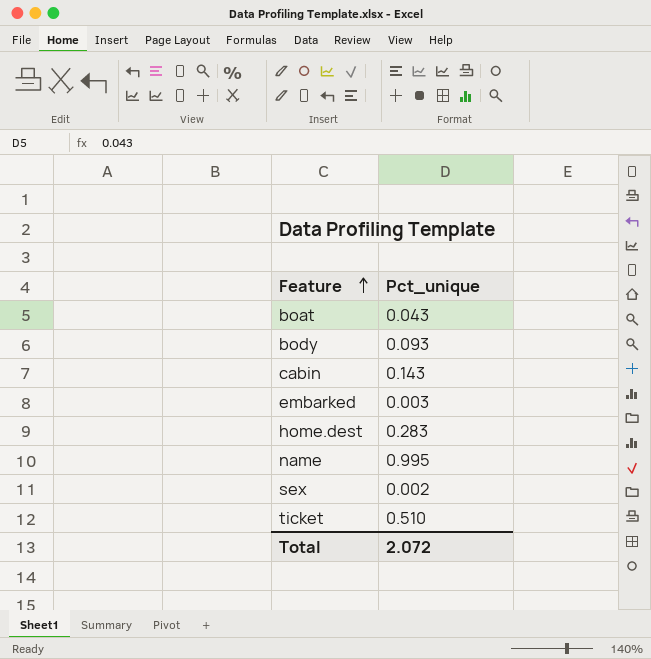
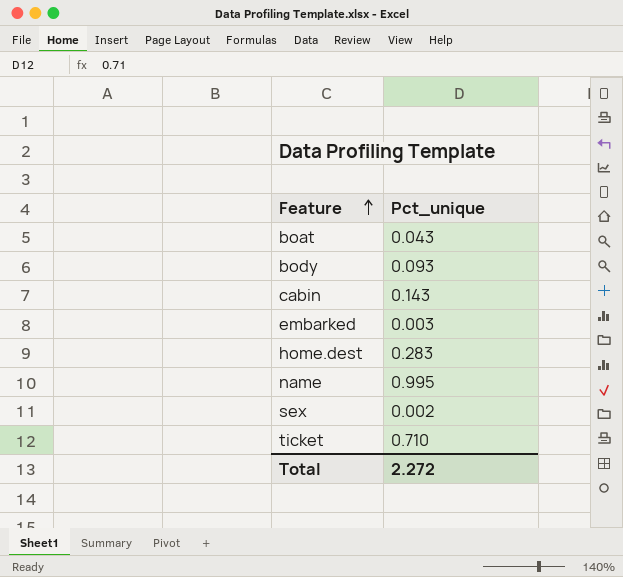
ticket | Pct_unique: 0.510 -> 0.710
Total | Pct_unique: 2.072 -> 2.272

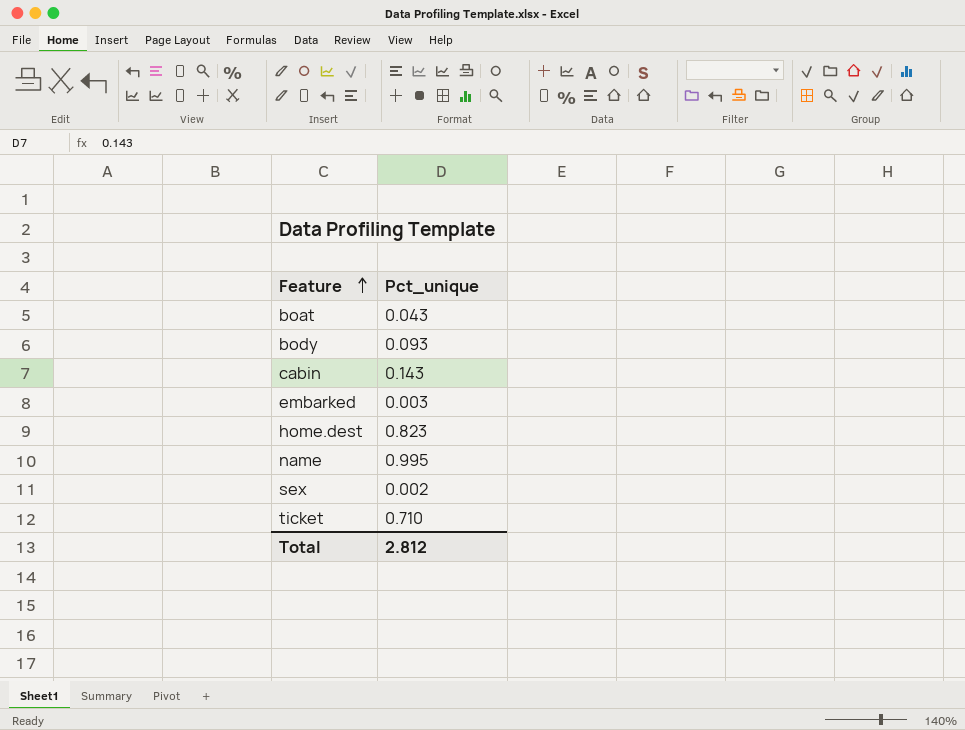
home.dest | Pct_unique: 0.283 -> 0.823
Total | Pct_unique: 2.272 -> 2.812

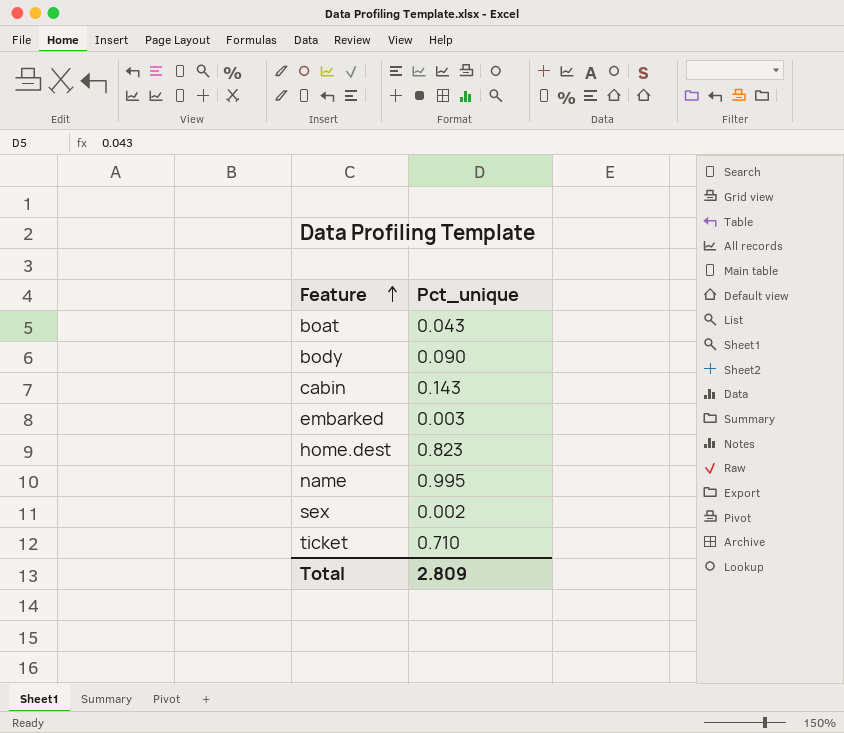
body | Pct_unique: 0.093 -> 0.090
Total | Pct_unique: 2.812 -> 2.809

